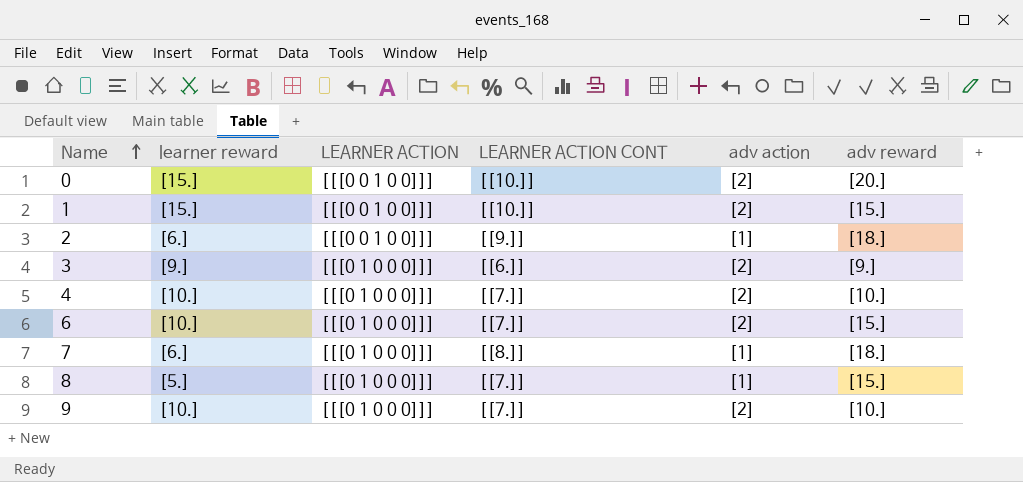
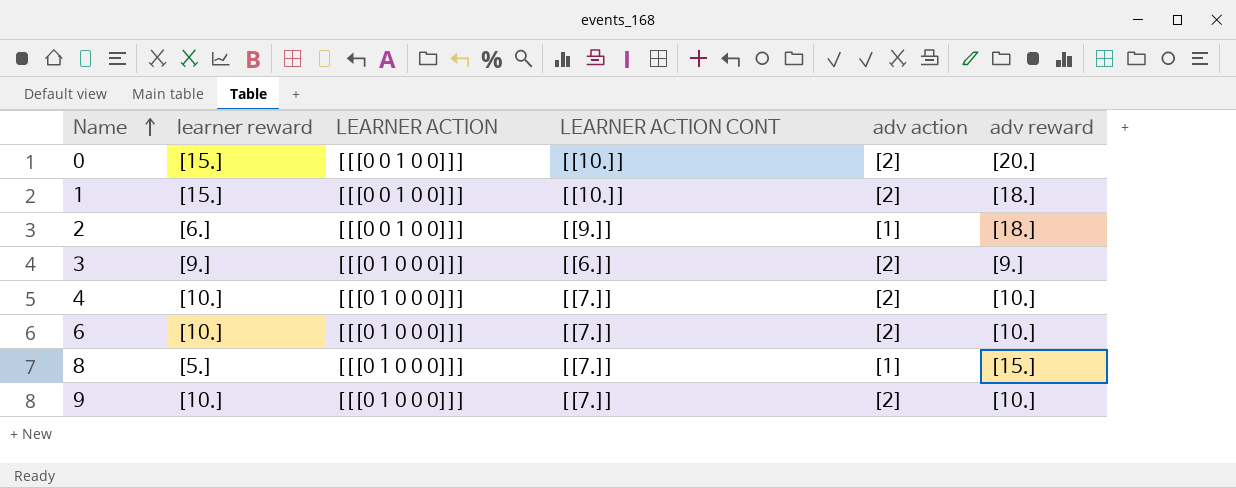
row 7: [6.] | [[[0 1 0 0 0]]] | [[8.]] | [1] | [18.] -> none
1 | adv reward: [15.] -> [18.]
6 | adv reward: [15.] -> [10.]

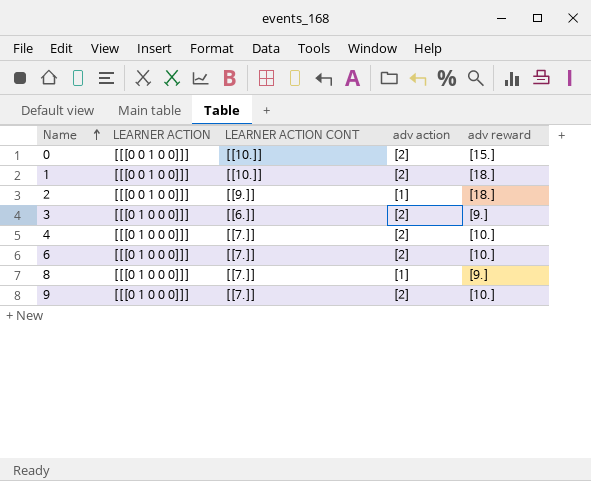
column learner reward | position: 2 -> none
0 | adv reward: [20.] -> [15.]
8 | adv reward: [15.] -> [9.]

